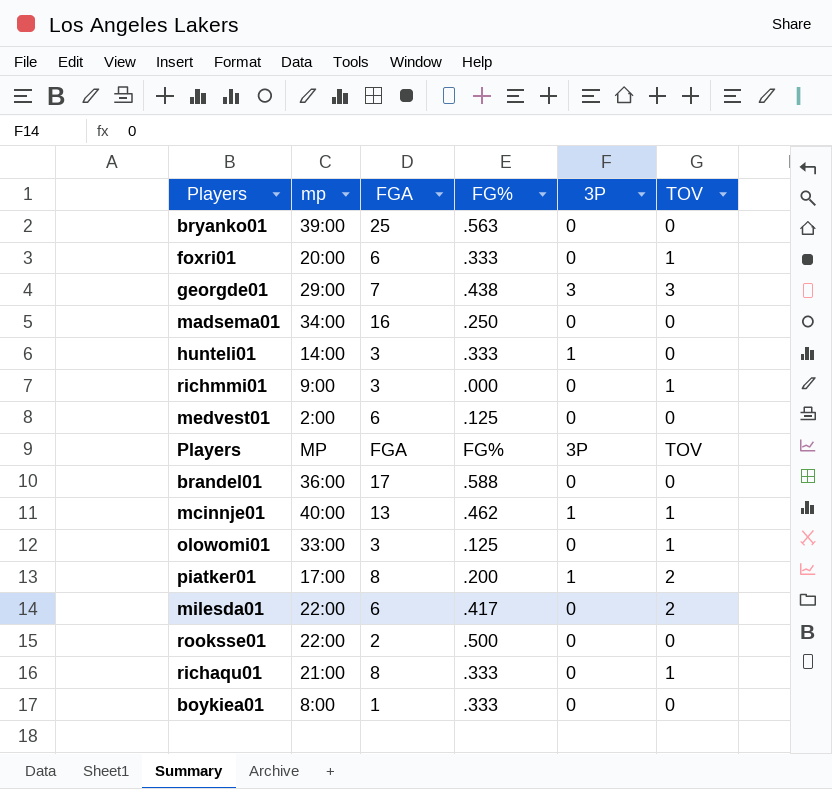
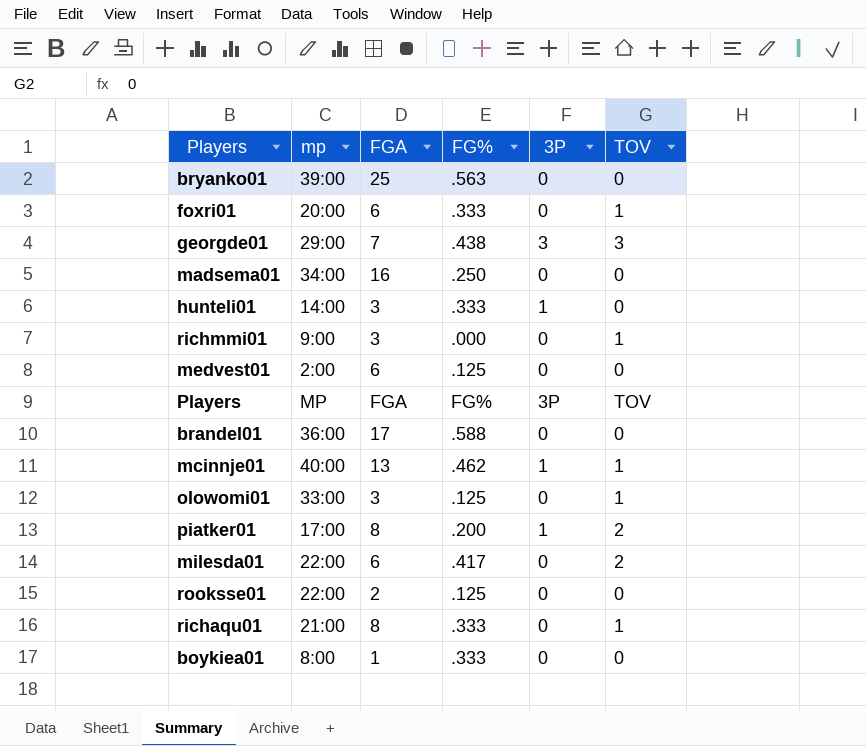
rooksse01 | FG%: .500 -> .125

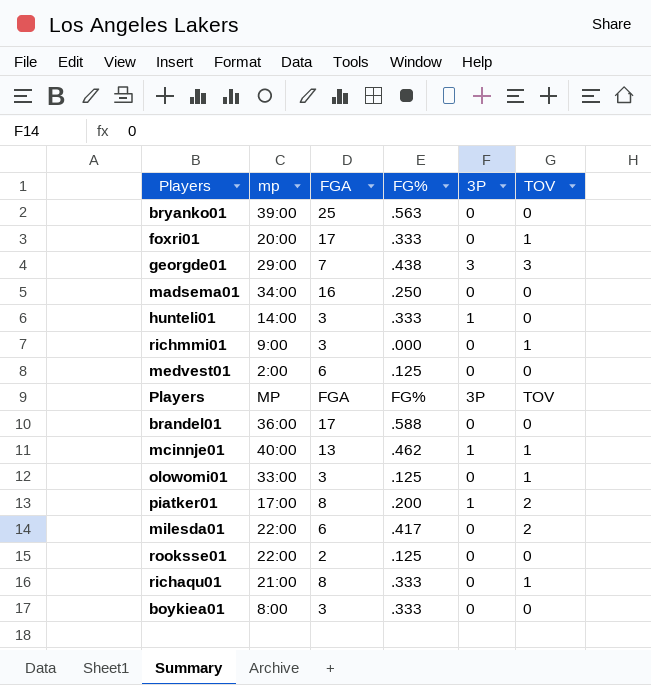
foxri01 | FGA: 6 -> 17
boykiea01 | FGA: 1 -> 3

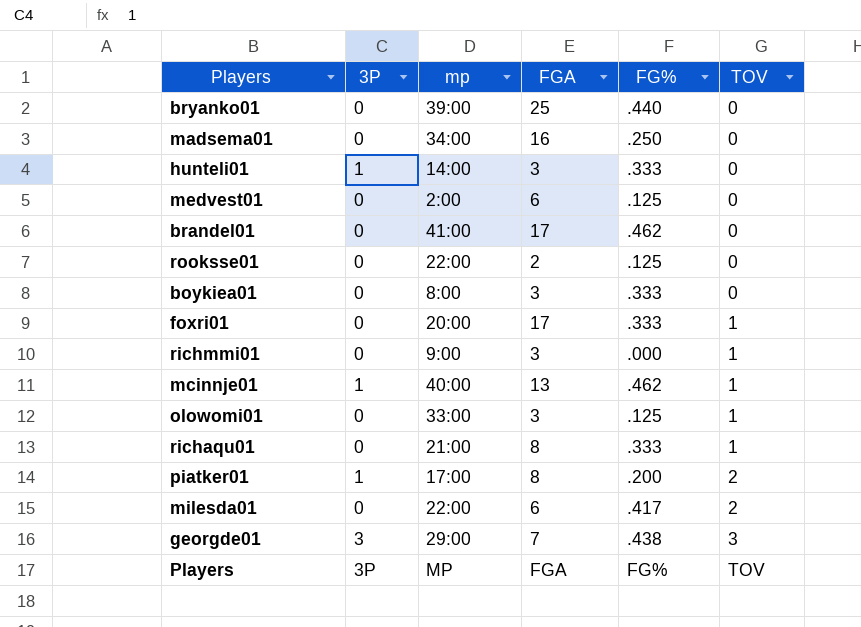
row order: none -> TOV ascending
column 3P | position: 5 -> 2
bryanko01 | FG%: .563 -> .440
brandel01 | mp: 36:00 -> 41:00
brandel01 | FG%: .588 -> .462

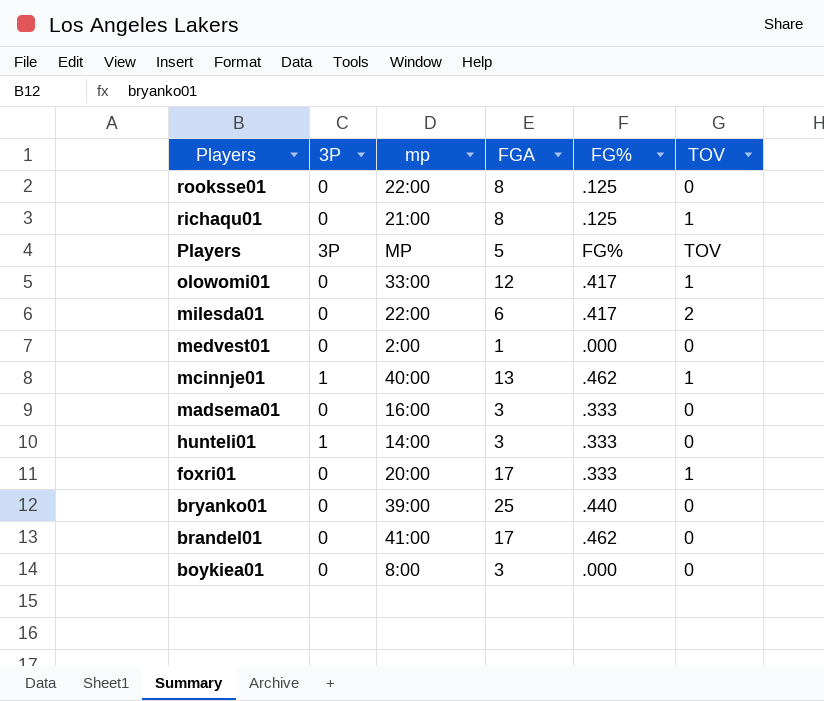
row order: TOV ascending -> Players descending
row richmmi01: 0 | 9:00 | 3 | .000 | 1 -> none
row piatker01: 1 | 17:00 | 8 | .200 | 2 -> none
row georgde01: 3 | 29:00 | 7 | .438 | 3 -> none
rooksse01 | FGA: 2 -> 8
richaqu01 | FG%: .333 -> .125
Players | FGA: FGA -> 5
olowomi01 | FGA: 3 -> 12
olowomi01 | FG%: .125 -> .417
medvest01 | FGA: 6 -> 1
medvest01 | FG%: .125 -> .000
madsema01 | mp: 34:00 -> 16:00
madsema01 | FGA: 16 -> 3
madsema01 | FG%: .250 -> .333
boykiea01 | FG%: .333 -> .000

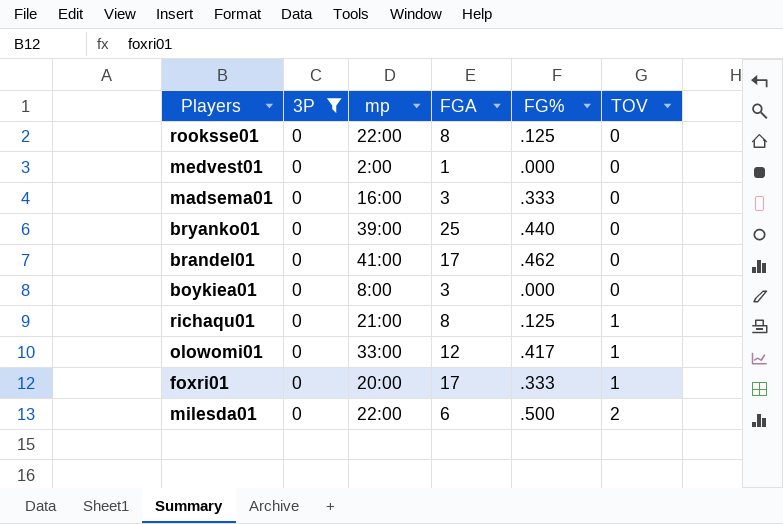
filter: none -> 3P = 0
row order: Players descending -> TOV ascending
milesda01 | FG%: .417 -> .500

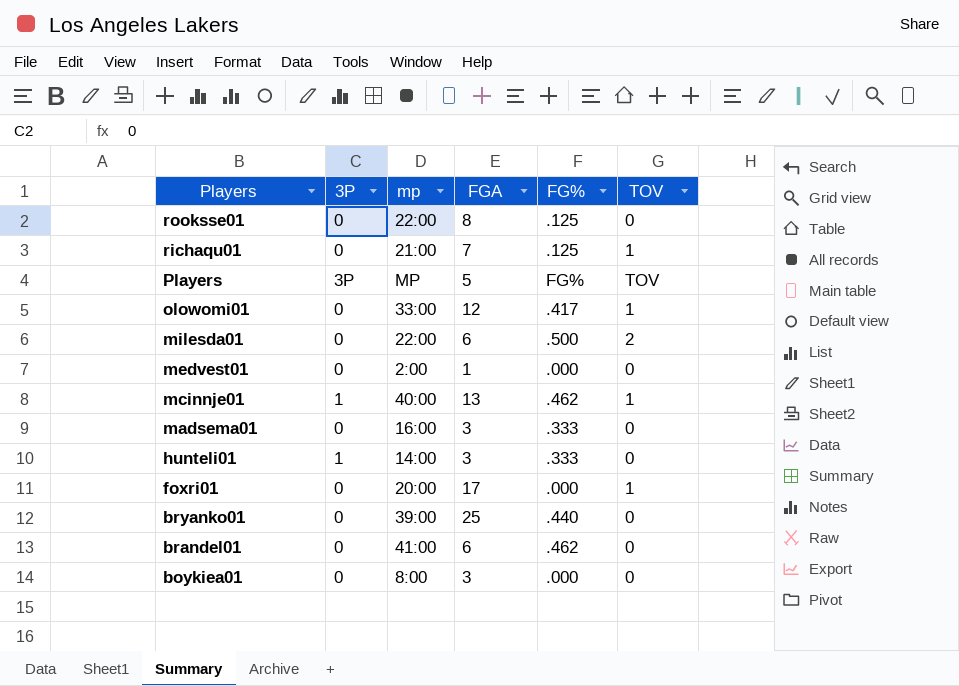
filter: 3P = 0 -> none
row order: TOV ascending -> Players descending
richaqu01 | FGA: 8 -> 7
foxri01 | FG%: .333 -> .000
brandel01 | FGA: 17 -> 6

